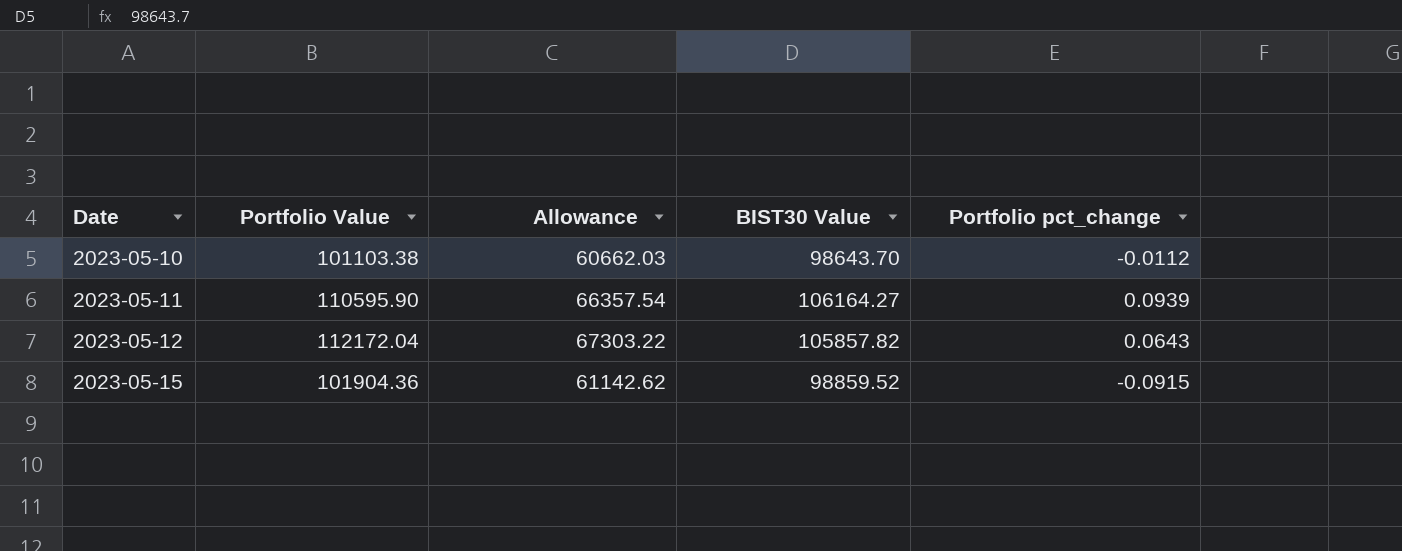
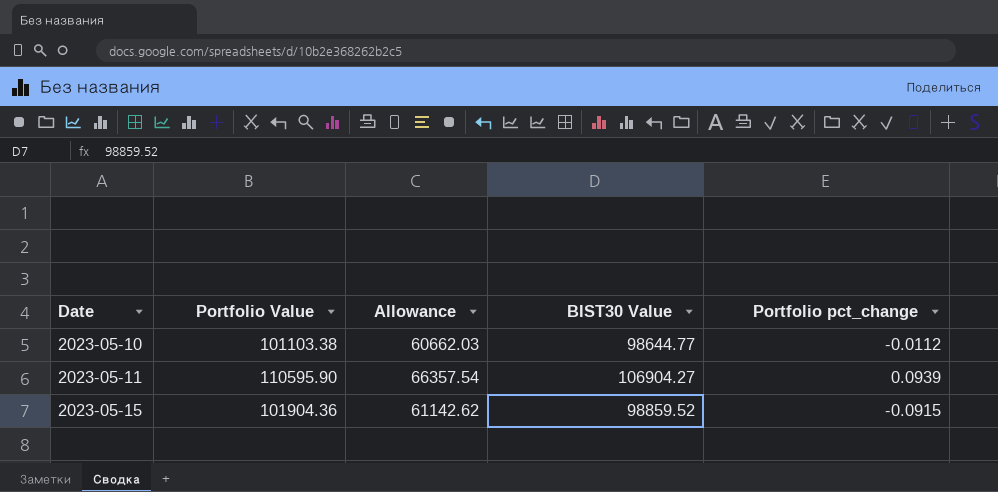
row 2023-05-12: 112172.04 | 67303.22 | 105857.82 | 0.0643 -> none
2023-05-10 | BIST30 Value: 98643.70 -> 98644.77
2023-05-11 | BIST30 Value: 106164.27 -> 106904.27

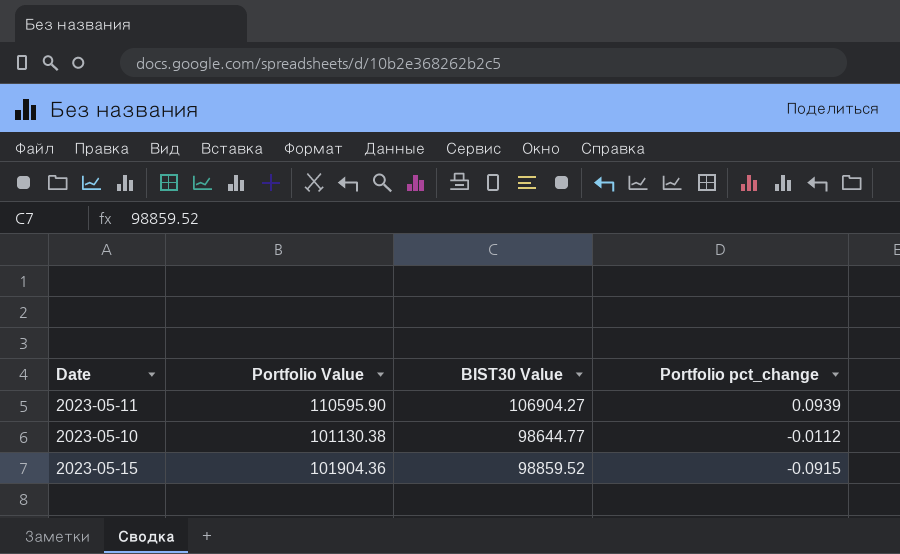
row order: Date ascending -> Portfolio pct_change descending
column Allowance | formula: [Portfolio Value] * 0.6 -> none
2023-05-10 | Portfolio Value: 101103.38 -> 101130.38

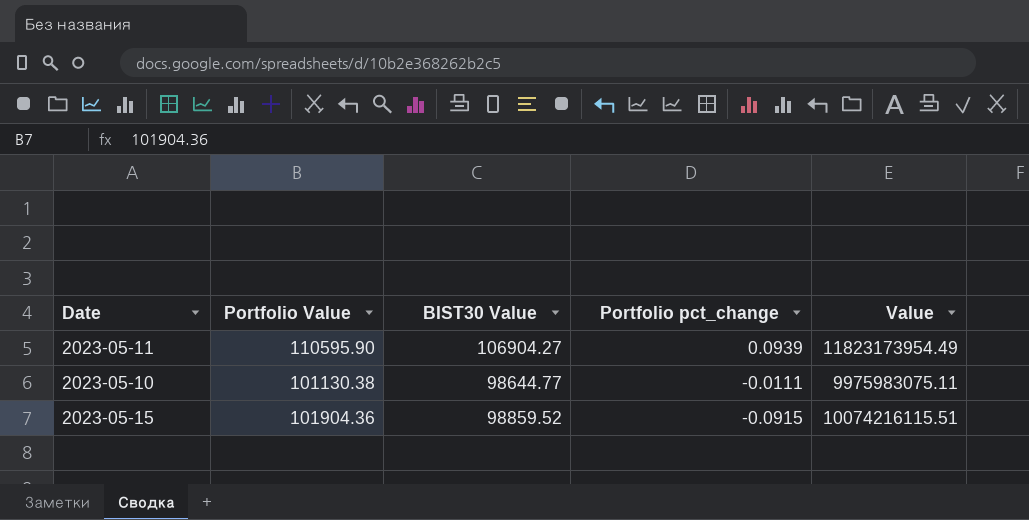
column Value | formula: none -> [Portfolio Value] * [BIST30 Value]
2023-05-10 | Portfolio pct_change: -0.0112 -> -0.0111

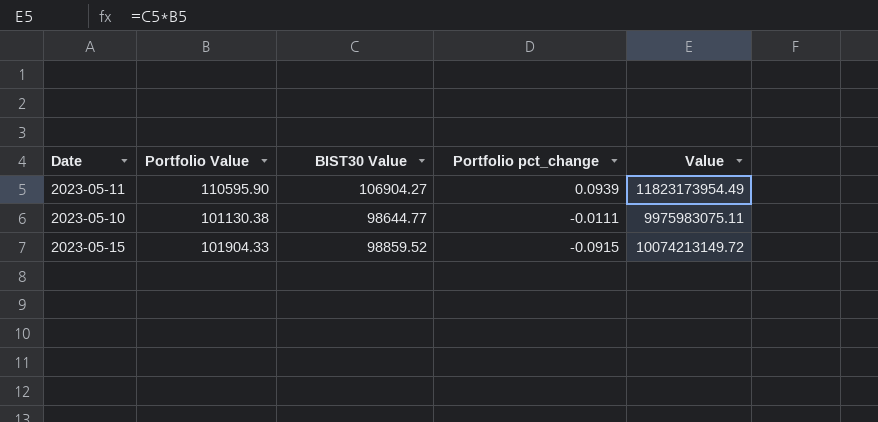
2023-05-15 | Portfolio Value: 101904.36 -> 101904.33
2023-05-15 | Value: 10074216115.51 -> 10074213149.72

